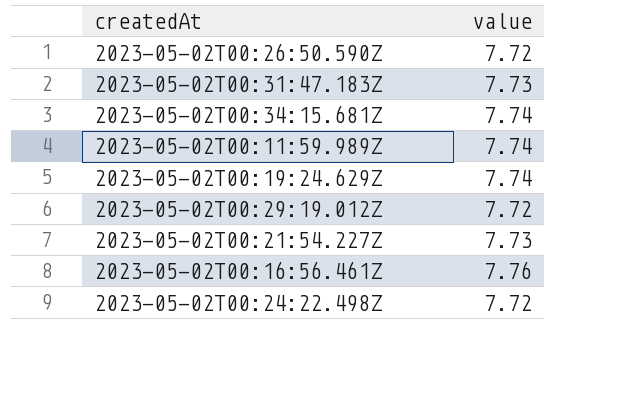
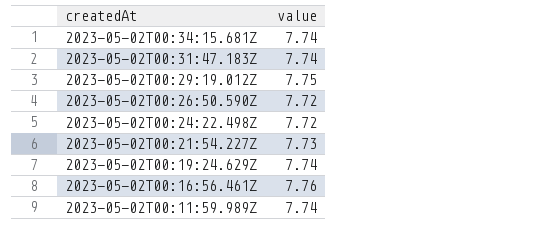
row order: none -> createdAt descending
2023-05-02T00:31:47.183Z | value: 7.73 -> 7.74
2023-05-02T00:29:19.012Z | value: 7.72 -> 7.75

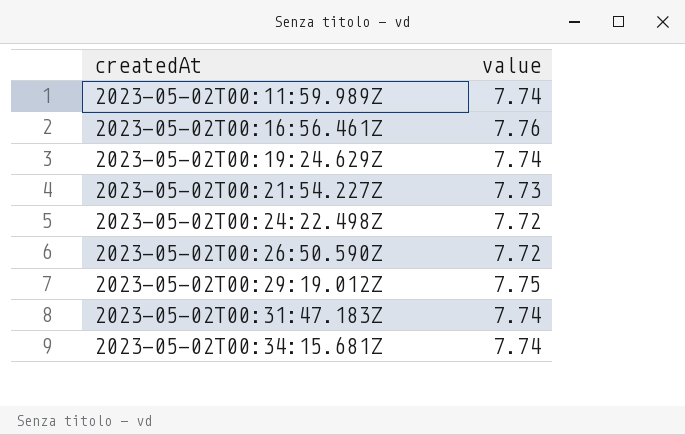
row order: createdAt descending -> createdAt ascending

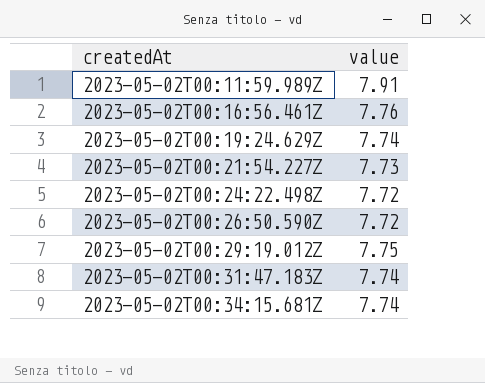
2023-05-02T00:11:59.989Z | value: 7.74 -> 7.91

